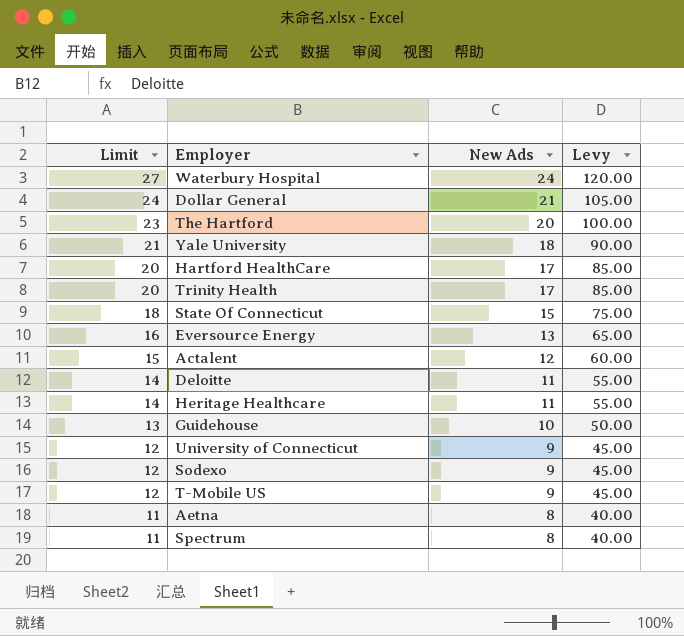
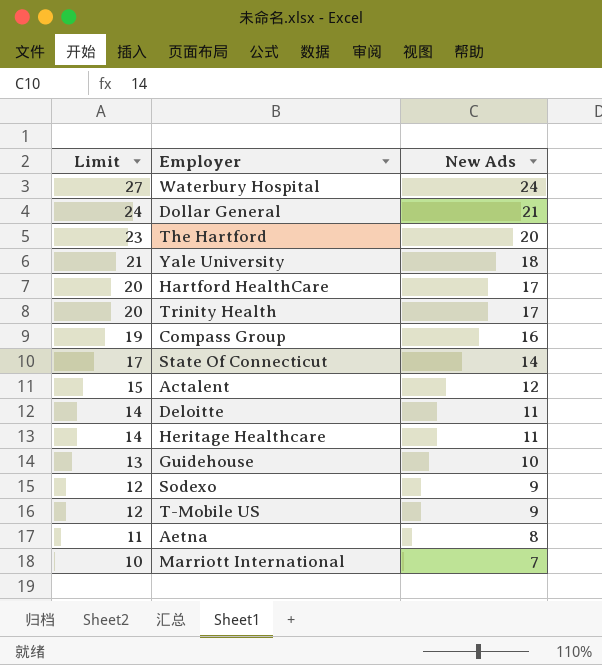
column Levy | formula: [New Ads] * 5 -> none
row Eversource Energy: 16 | 13 | 65.00 -> none
row University of Connecticut: 12 | 9 | 45.00 -> none
row Spectrum: 11 | 8 | 40.00 -> none
row Compass Group: none -> 19 | 16
State Of Connecticut | Limit: 18 -> 17
State Of Connecticut | New Ads: 15 -> 14
row Marriott International: none -> 10 | 7

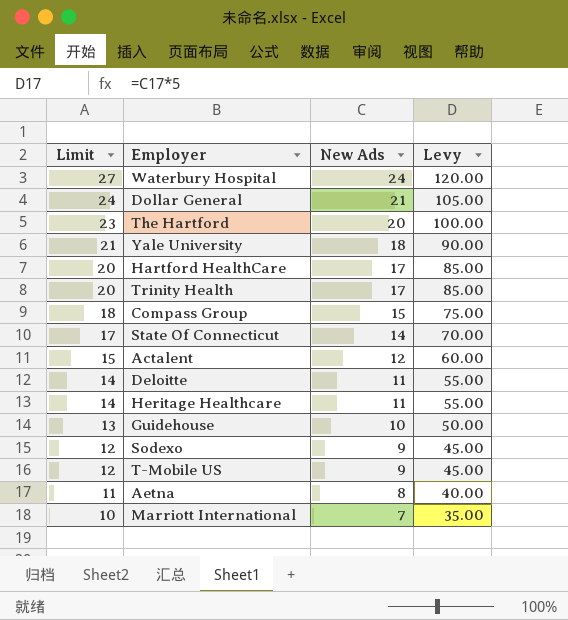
column Levy | formula: none -> [New Ads] * 5
Compass Group | Limit: 19 -> 18
Compass Group | New Ads: 16 -> 15

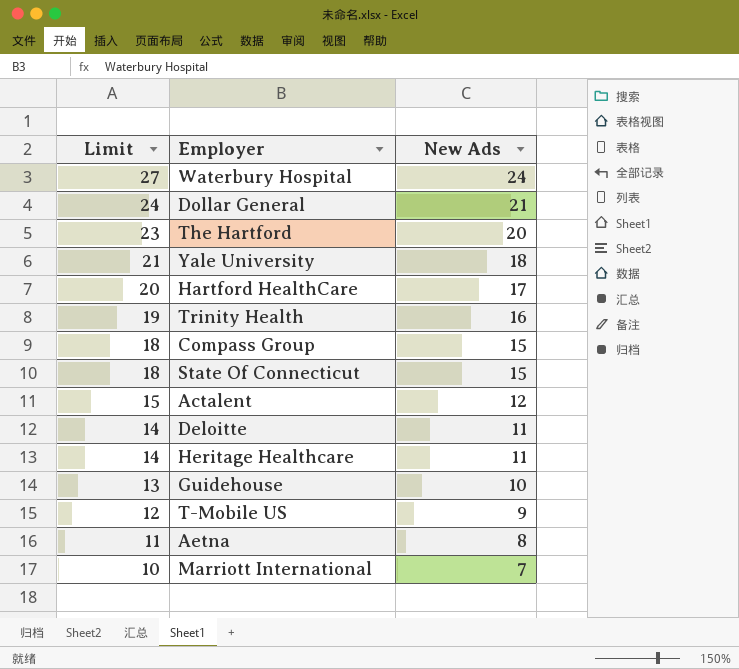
column Levy | formula: [New Ads] * 5 -> none
row Sodexo: 12 | 9 | 45.00 -> none
Trinity Health | Limit: 20 -> 19
Trinity Health | New Ads: 17 -> 16
State Of Connecticut | Limit: 17 -> 18
State Of Connecticut | New Ads: 14 -> 15

